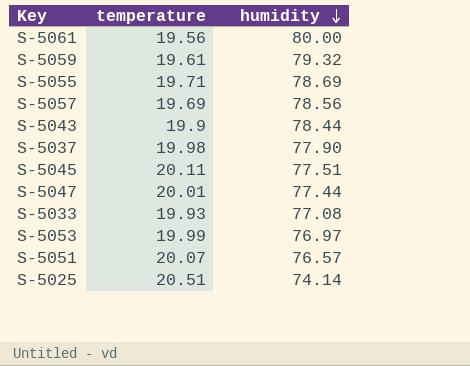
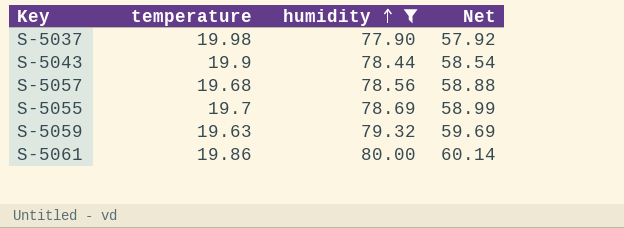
filter: none -> humidity >= 77.90
row order: humidity descending -> humidity ascending
column Net | formula: none -> [humidity] - [temperature]
S-5057 | temperature: 19.69 -> 19.68
S-5055 | temperature: 19.71 -> 19.7
S-5059 | temperature: 19.61 -> 19.63
S-5061 | temperature: 19.56 -> 19.86

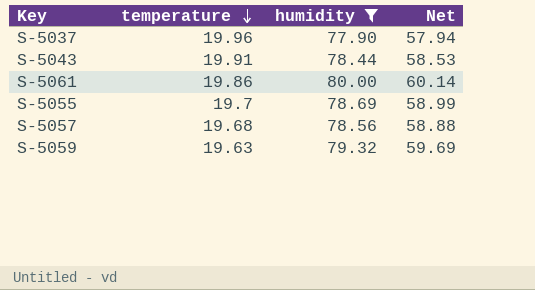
row order: humidity ascending -> temperature descending
S-5037 | temperature: 19.98 -> 19.96
S-5037 | Net: 57.92 -> 57.94
S-5043 | temperature: 19.9 -> 19.91
S-5043 | Net: 58.54 -> 58.53

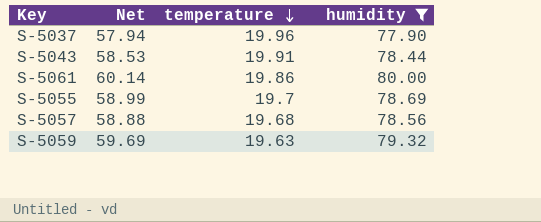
column Net | position: 4 -> 2

